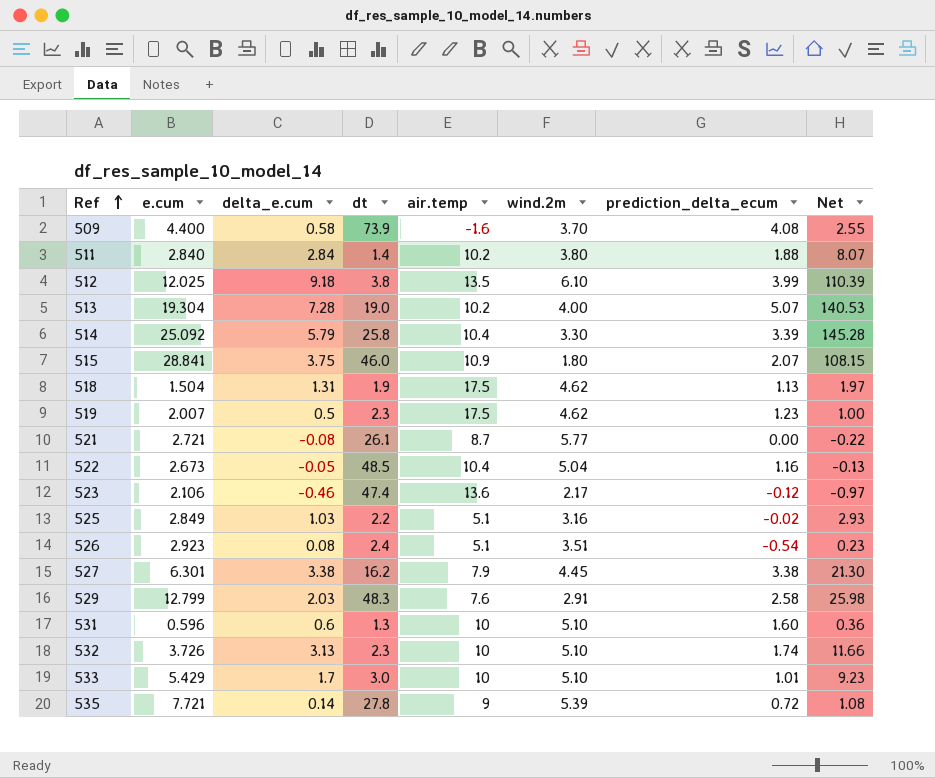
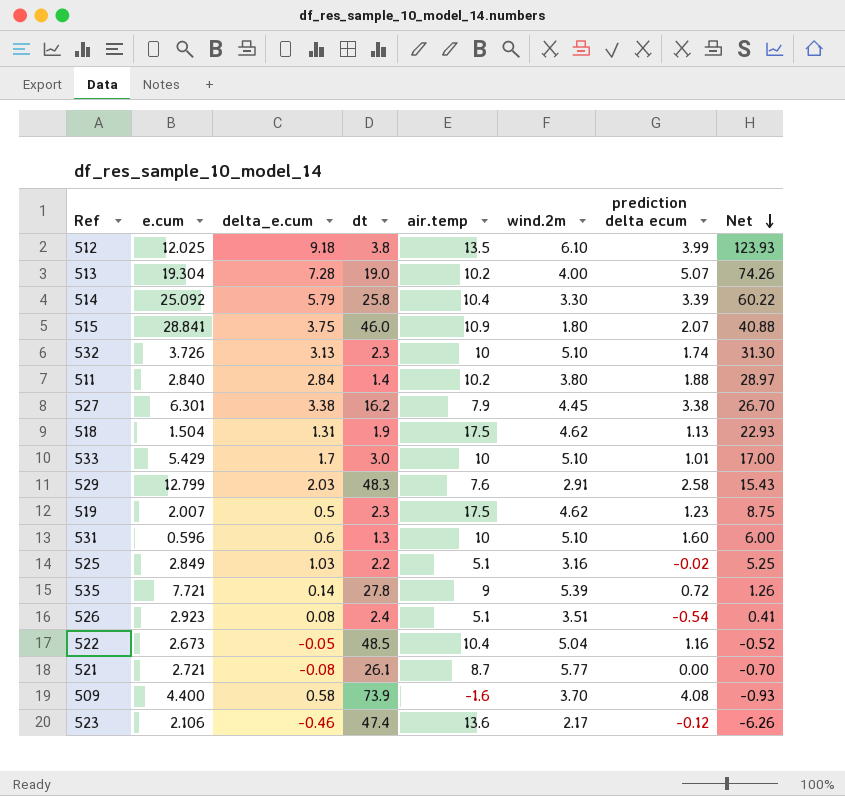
row order: Ref ascending -> Net descending
column name: prediction_delta_ecum -> prediction delta ecum
column Net | formula: [e.cum] * [delta_e.cum] -> [delta_e.cum] * [air.temp]

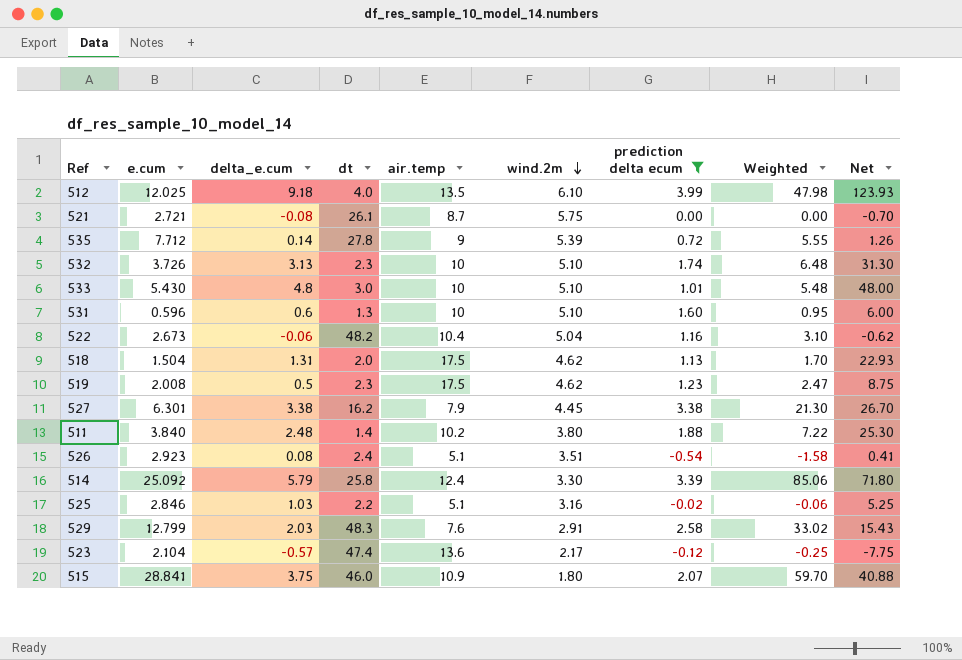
filter: none -> prediction delta ecum <= 3.99
row order: Net descending -> wind.2m descending
column Weighted | formula: none -> [e.cum] * [prediction delta ecum]
512 | dt: 3.8 -> 4.0
521 | wind.2m: 5.77 -> 5.75
535 | e.cum: 7.721 -> 7.712
533 | e.cum: 5.429 -> 5.430
533 | delta_e.cum: 1.7 -> 4.8
533 | Net: 17.00 -> 48.00
522 | delta_e.cum: -0.05 -> -0.06
522 | dt: 48.5 -> 48.2
522 | Net: -0.52 -> -0.62
518 | dt: 1.9 -> 2.0
519 | e.cum: 2.007 -> 2.008
511 | e.cum: 2.840 -> 3.840
511 | delta_e.cum: 2.84 -> 2.48
511 | Net: 28.97 -> 25.30
514 | air.temp: 10.4 -> 12.4
514 | Net: 60.22 -> 71.80
525 | e.cum: 2.849 -> 2.846
523 | e.cum: 2.106 -> 2.104
523 | delta_e.cum: -0.46 -> -0.57
523 | Net: -6.26 -> -7.75

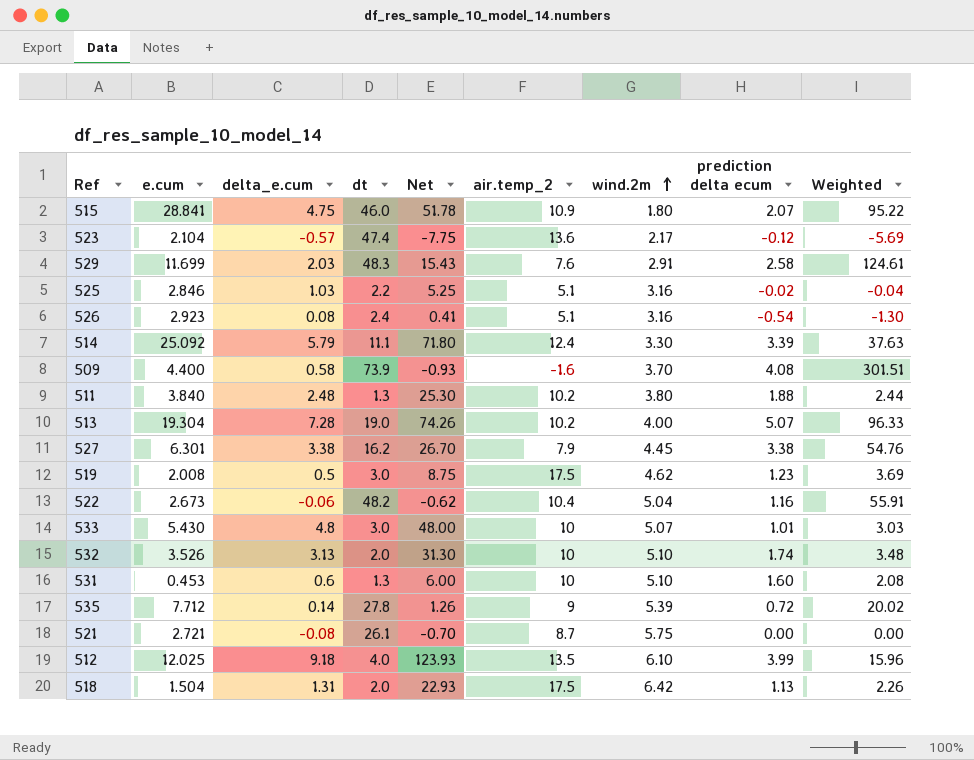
filter: prediction delta ecum <= 3.99 -> none
row order: wind.2m descending -> wind.2m ascending
column Net | position: 9 -> 5
column name: air.temp -> air.temp_2
column Weighted | formula: [e.cum] * [prediction delta ecum] -> [dt] * [prediction delta ecum]
515 | delta_e.cum: 3.75 -> 4.75
515 | Net: 40.88 -> 51.78
529 | e.cum: 12.799 -> 11.699
526 | wind.2m: 3.51 -> 3.16
514 | dt: 25.8 -> 11.1
511 | dt: 1.4 -> 1.3
519 | dt: 2.3 -> 3.0
533 | wind.2m: 5.10 -> 5.07
532 | e.cum: 3.726 -> 3.526
532 | dt: 2.3 -> 2.0
531 | e.cum: 0.596 -> 0.453
518 | wind.2m: 4.62 -> 6.42

